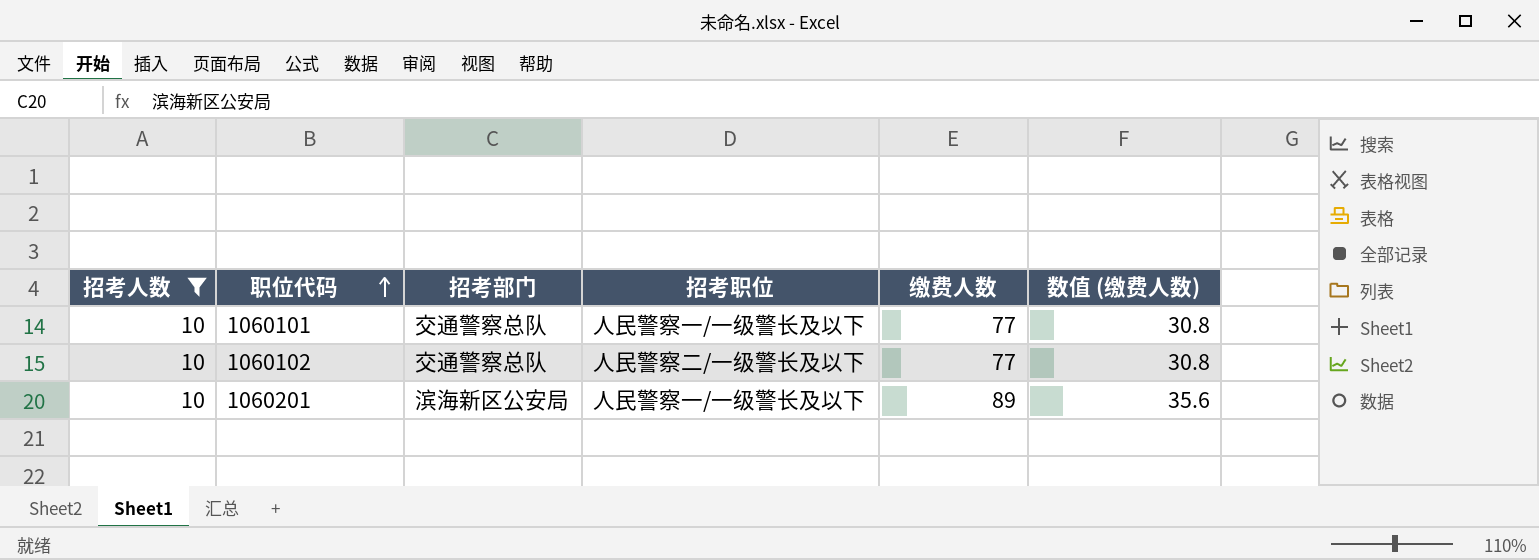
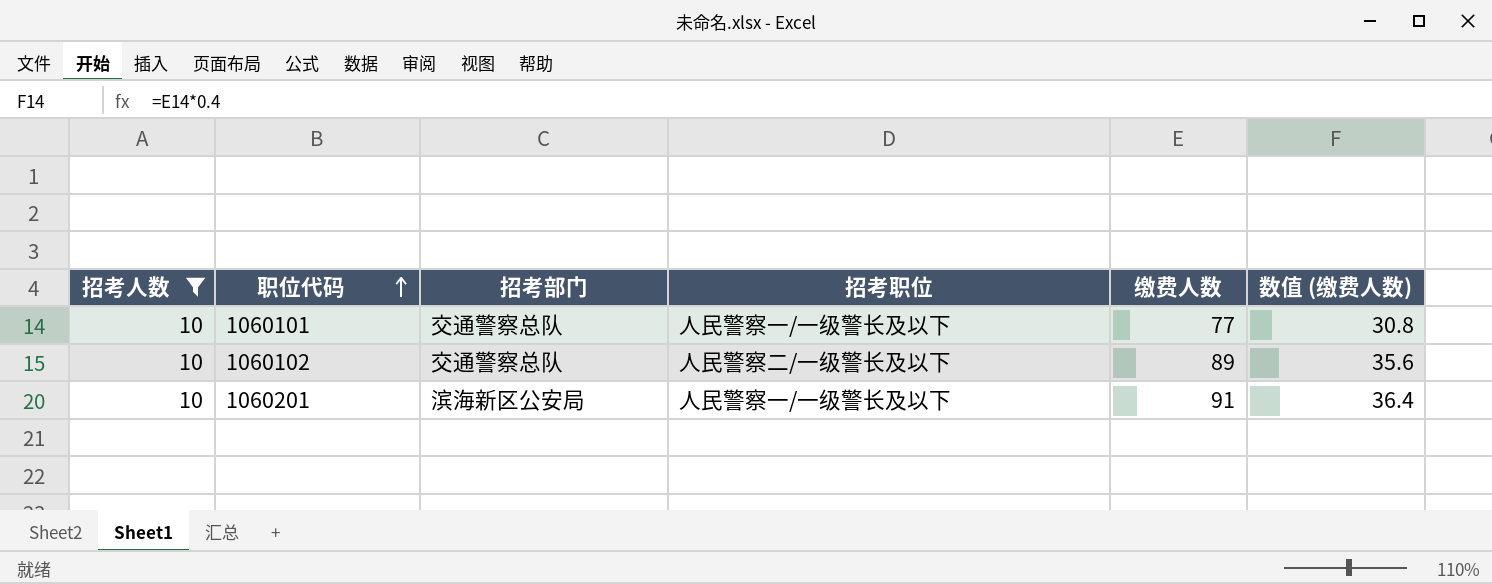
1060102 | 缴费人数: 77 -> 89
1060102 | 数值 (缴费人数): 30.8 -> 35.6
1060201 | 缴费人数: 89 -> 91
1060201 | 数值 (缴费人数): 35.6 -> 36.4

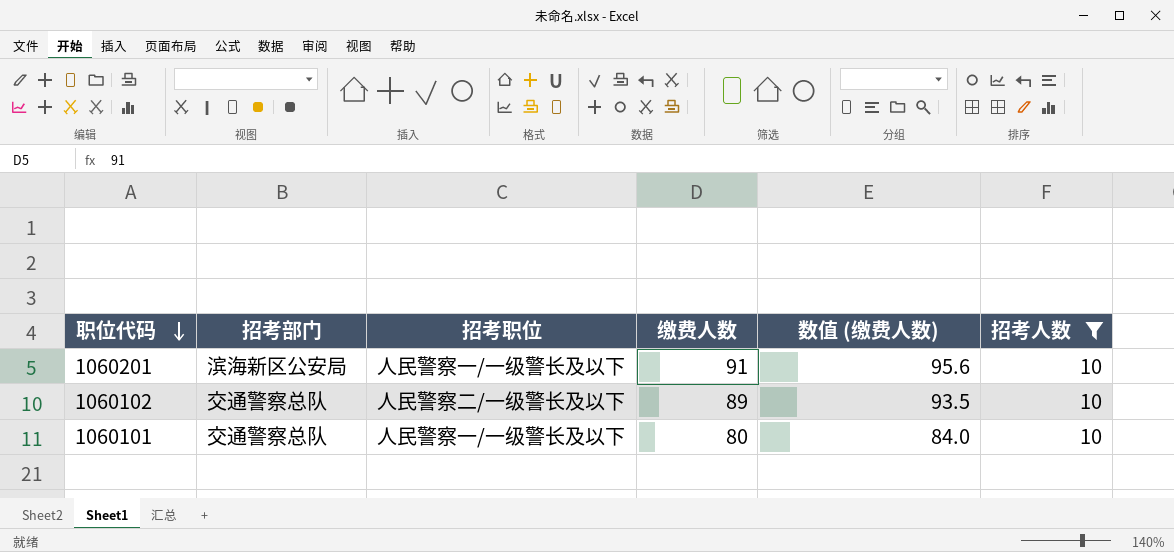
row order: 职位代码 ascending -> 职位代码 descending
column 数值 (缴费人数) | formula: [缴费人数] * 0.4 -> [缴费人数] * 1.05
column 招考人数 | position: 1 -> 6
1060101 | 缴费人数: 77 -> 80

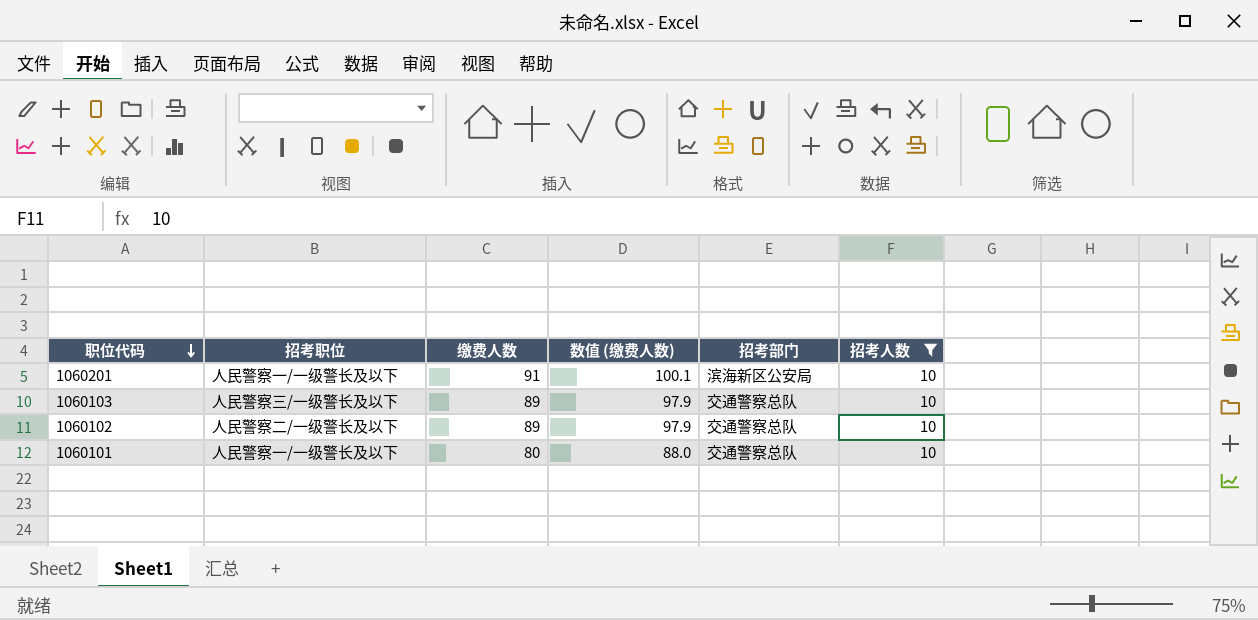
column 数值 (缴费人数) | formula: [缴费人数] * 1.05 -> [缴费人数] * 1.1
column 招考部门 | position: 2 -> 5
row 1060103: none -> 人民警察三/一级警长及以下 | 89 | 97.9 | 交通警察总队 | 10

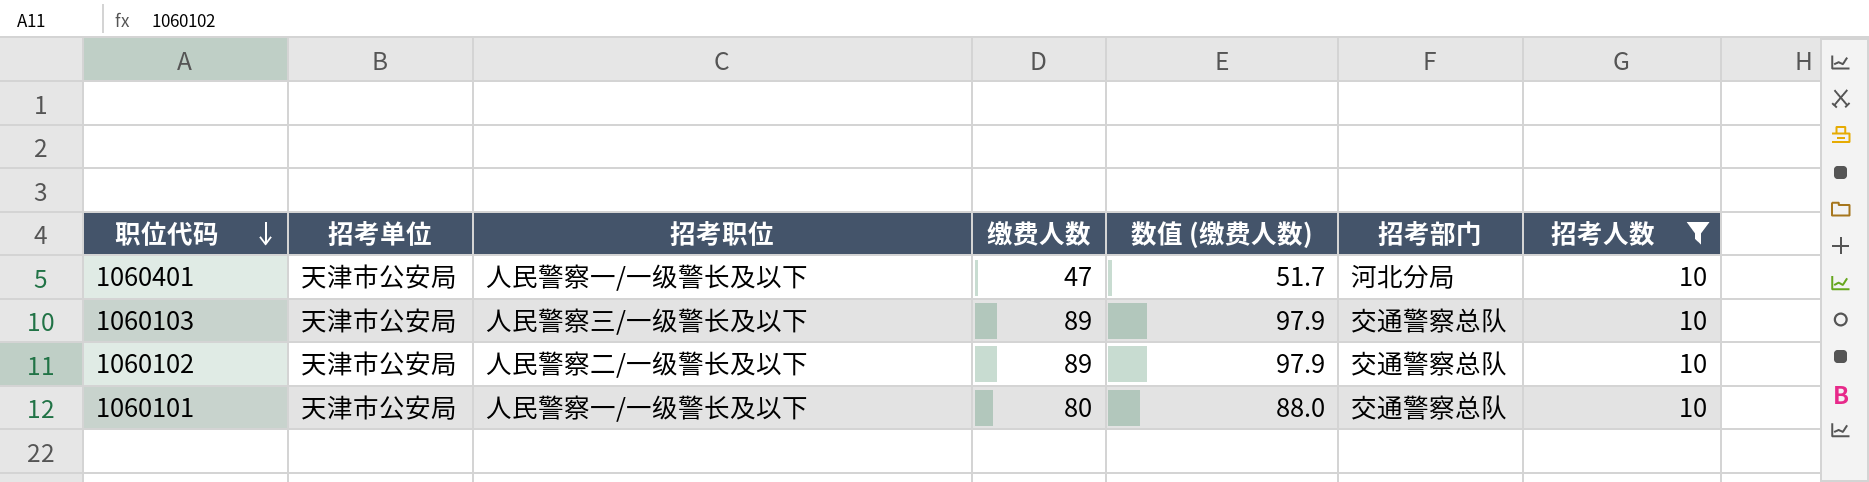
column 招考单位 | position: none -> 2
row 1060201: 人民警察一/一级警长及以下 | 91 | 100.1 | 滨海新区公安局 | 10 -> none
row 1060401: none -> 天津市公安局 | 人民警察一/一级警长及以下 | 47 | 51.7 | 河北分局 | 10

